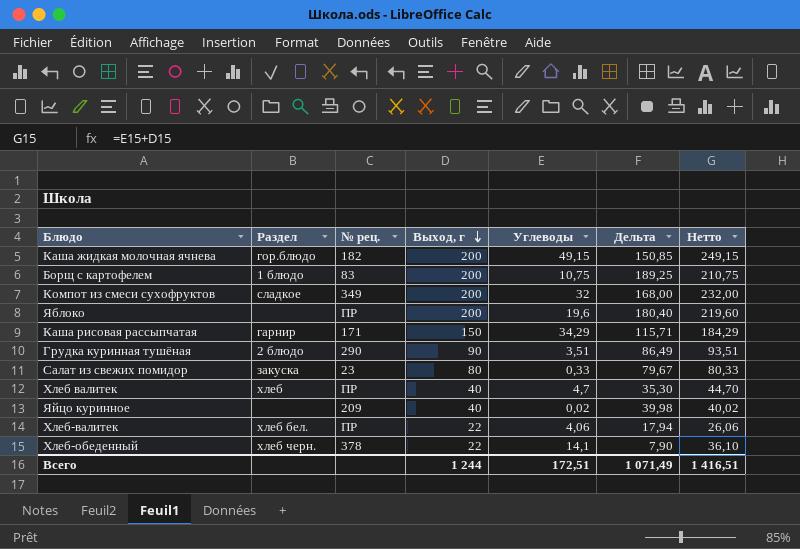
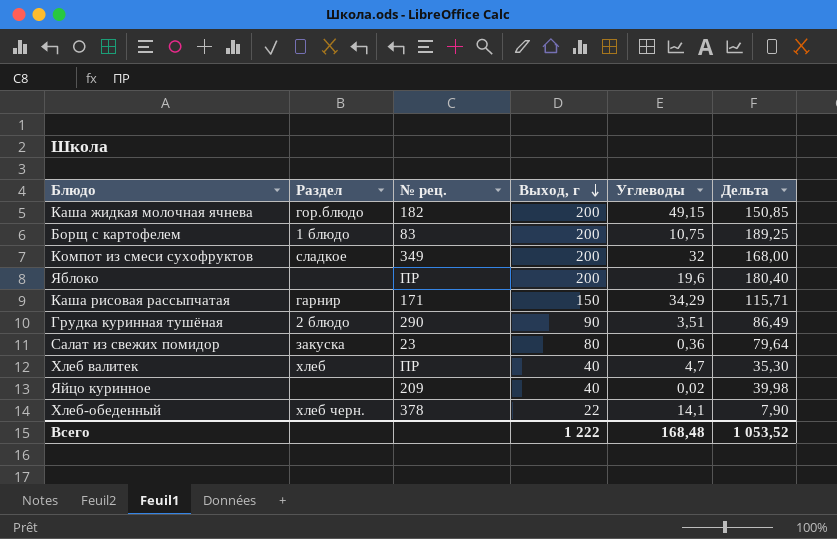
column Нетто | formula: [Выход, г] + [Углеводы] -> none
row Хлеб-валитек: хлеб бел. | ПР | 22 | 4,06 | 17,94 | 26,06 -> none
Салат из свежих помидор | Углеводы: 0,33 -> 0,36
Салат из свежих помидор | Дельта: 79,67 -> 79,64
Всего | Выход, г: 1 244 -> 1 222
Всего | Углеводы: 172,51 -> 168,48
Всего | Дельта: 1 071,49 -> 1 053,52

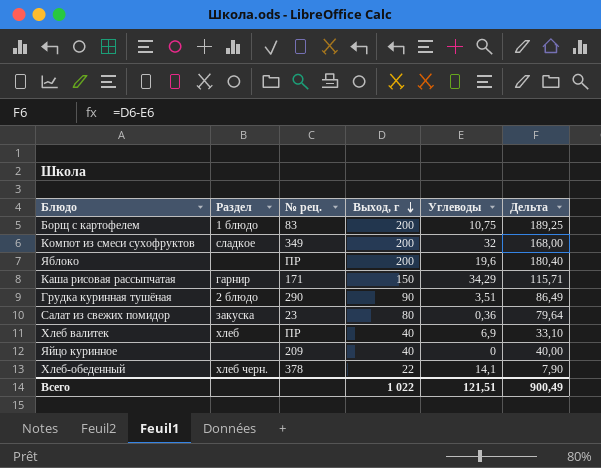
row Каша жидкая молочная ячнева: гор.блюдо | 182 | 200 | 49,15 | 150,85 -> none
Хлеб валитек | Углеводы: 4,7 -> 6,9
Хлеб валитек | Дельта: 35,30 -> 33,10
Яйцо куринное | Углеводы: 0,02 -> 0
Яйцо куринное | Дельта: 39,98 -> 40,00
Всего | Выход, г: 1 222 -> 1 022
Всего | Углеводы: 168,48 -> 121,51
Всего | Дельта: 1 053,52 -> 900,49

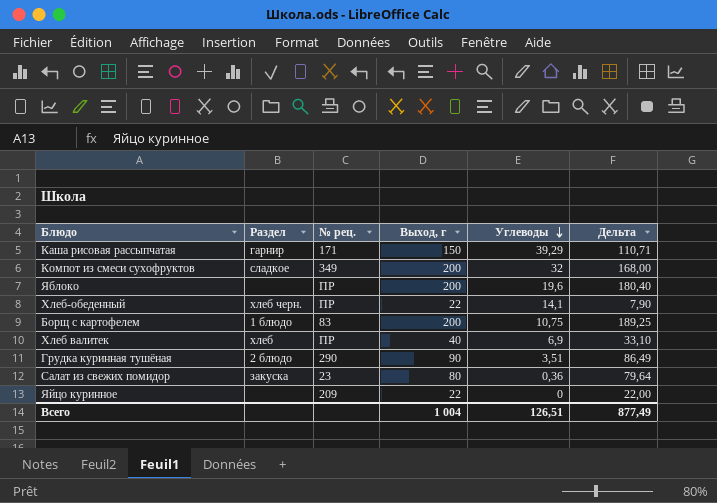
row order: Выход, г descending -> Углеводы descending
Каша рисовая рассыпчатая | Углеводы: 34,29 -> 39,29
Каша рисовая рассыпчатая | Дельта: 115,71 -> 110,71
Хлеб-обеденный | № рец.: 378 -> ПР
Яйцо куринное | Выход, г: 40 -> 22
Яйцо куринное | Дельта: 40,00 -> 22,00
Всего | Выход, г: 1 022 -> 1 004
Всего | Углеводы: 121,51 -> 126,51
Всего | Дельта: 900,49 -> 877,49

